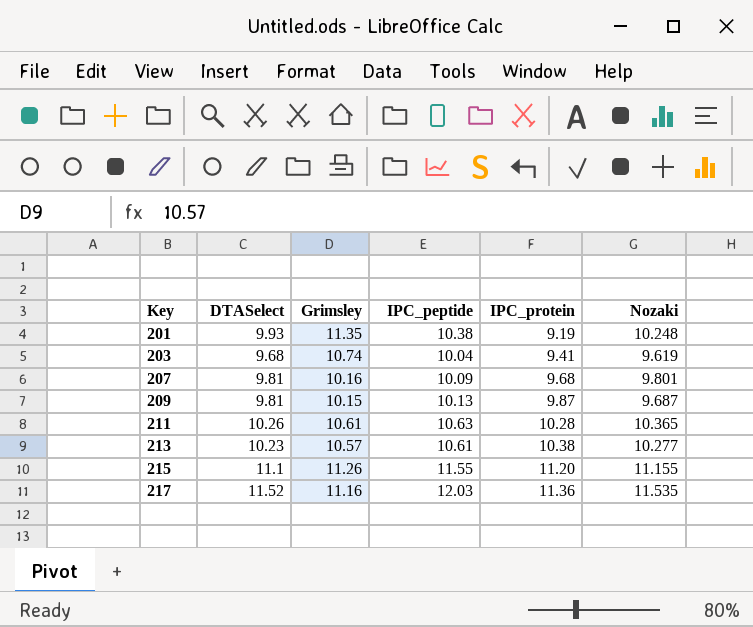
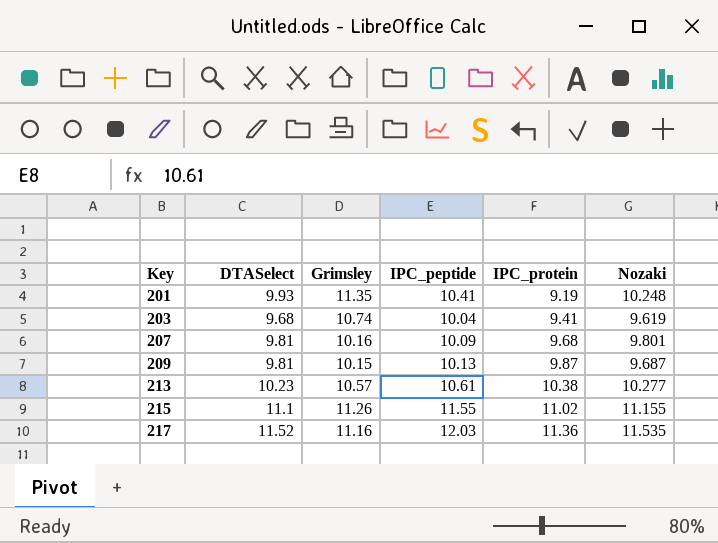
row 211: 10.26 | 10.61 | 10.63 | 10.28 | 10.365 -> none
201 | IPC_peptide: 10.38 -> 10.41
215 | IPC_protein: 11.20 -> 11.02

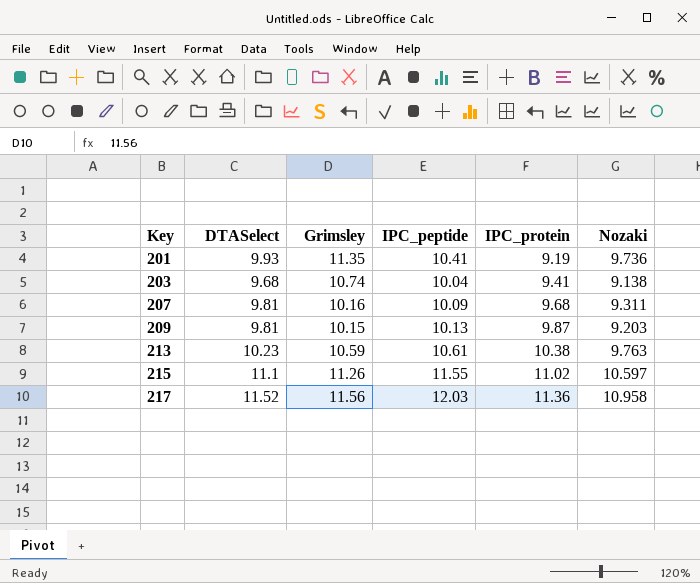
201 | Nozaki: 10.248 -> 9.736
203 | Nozaki: 9.619 -> 9.138
207 | Nozaki: 9.801 -> 9.311
209 | Nozaki: 9.687 -> 9.203
213 | Grimsley: 10.57 -> 10.59
213 | Nozaki: 10.277 -> 9.763
215 | Nozaki: 11.155 -> 10.597
217 | Grimsley: 11.16 -> 11.56
217 | Nozaki: 11.535 -> 10.958

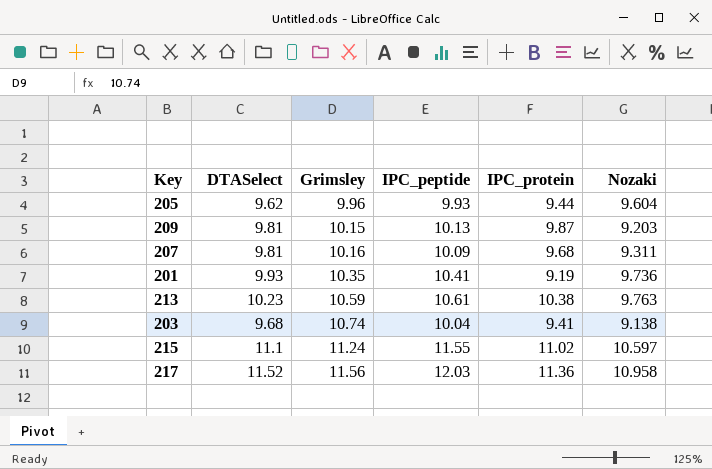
row order: Key ascending -> Grimsley ascending
row 205: none -> 9.62 | 9.96 | 9.93 | 9.44 | 9.604
201 | Grimsley: 11.35 -> 10.35
215 | Grimsley: 11.26 -> 11.24

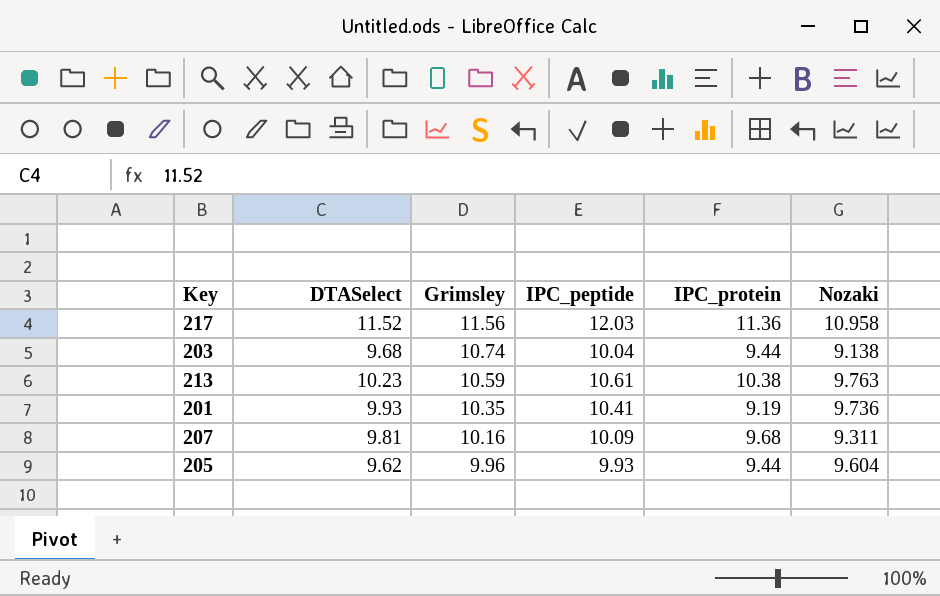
row order: Grimsley ascending -> Grimsley descending
row 209: 9.81 | 10.15 | 10.13 | 9.87 | 9.203 -> none
row 215: 11.1 | 11.24 | 11.55 | 11.02 | 10.597 -> none
203 | IPC_protein: 9.41 -> 9.44

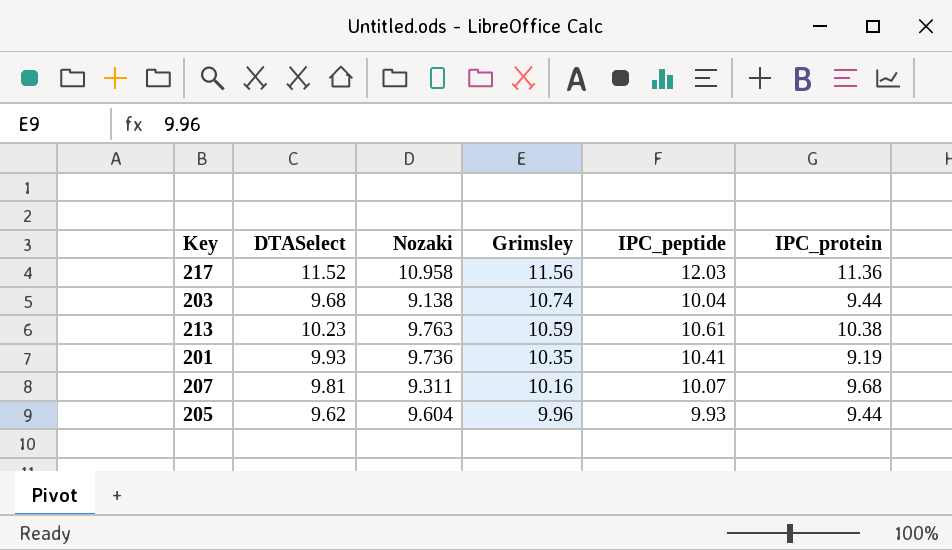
column Nozaki | position: 6 -> 3
207 | IPC_peptide: 10.09 -> 10.07

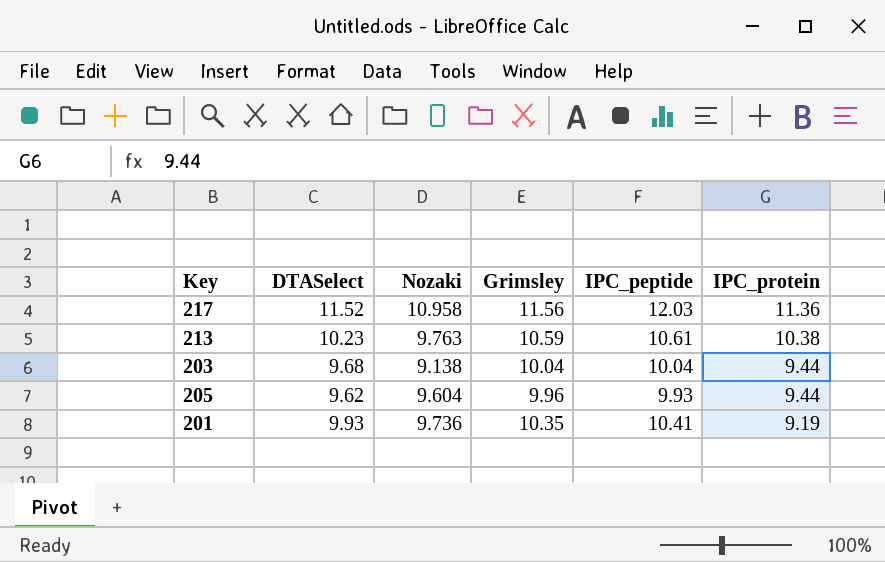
row order: Grimsley descending -> IPC_protein descending
row 207: 9.81 | 9.311 | 10.16 | 10.07 | 9.68 -> none
203 | Grimsley: 10.74 -> 10.04

